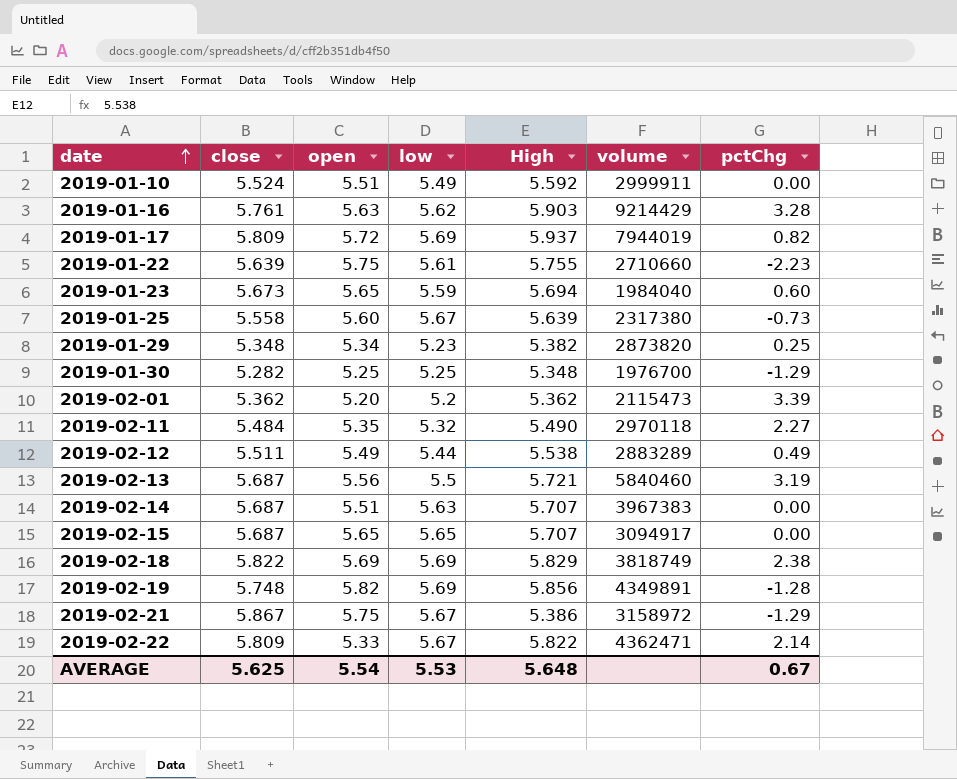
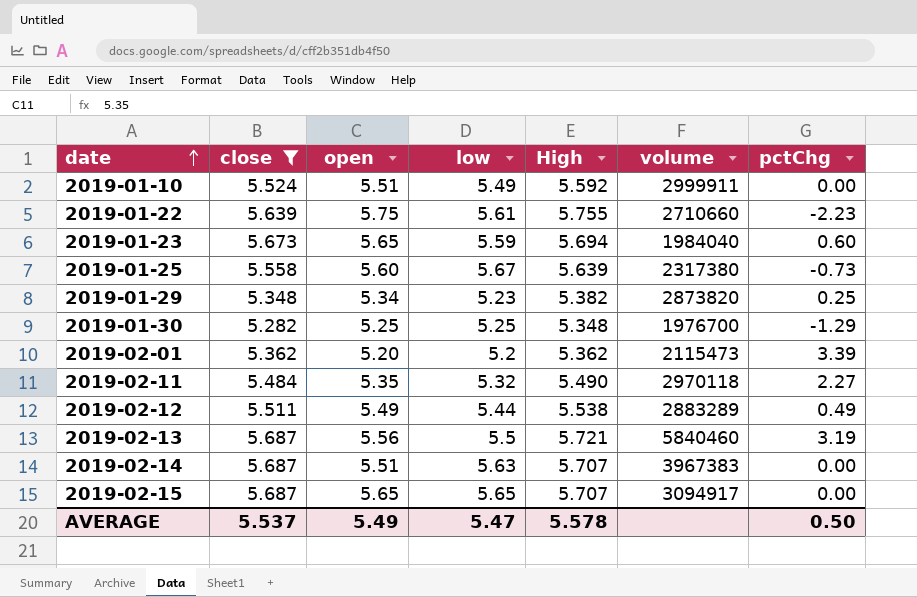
filter: none -> close <= 5.687
AVERAGE | close: 5.625 -> 5.537
AVERAGE | open: 5.54 -> 5.49
AVERAGE | low: 5.53 -> 5.47
AVERAGE | High: 5.648 -> 5.578
AVERAGE | pctChg: 0.67 -> 0.50

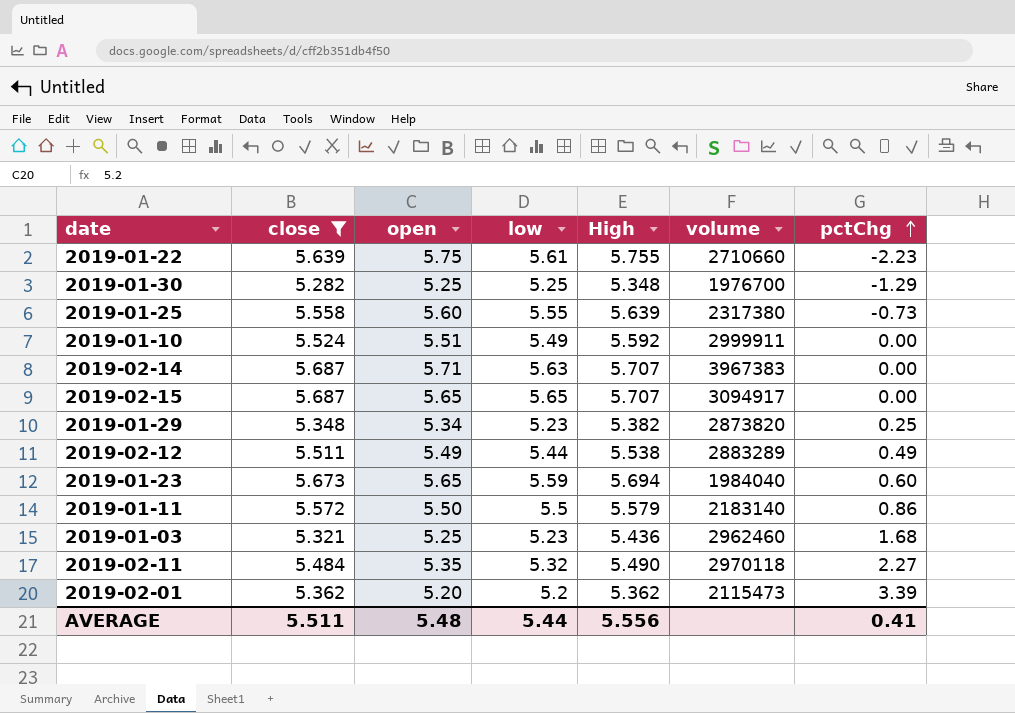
row order: date ascending -> pctChg ascending
row 2019-02-13: 5.687 | 5.56 | 5.5 | 5.721 | 5840460 | 3.19 -> none
2019-01-25 | low: 5.67 -> 5.55
2019-02-14 | open: 5.51 -> 5.71
row 2019-01-11: none -> 5.572 | 5.50 | 5.5 | 5.579 | 2183140 | 0.86
row 2019-01-03: none -> 5.321 | 5.25 | 5.23 | 5.436 | 2962460 | 1.68
AVERAGE | close: 5.537 -> 5.511
AVERAGE | open: 5.49 -> 5.48
AVERAGE | low: 5.47 -> 5.44
AVERAGE | High: 5.578 -> 5.556
AVERAGE | pctChg: 0.50 -> 0.41

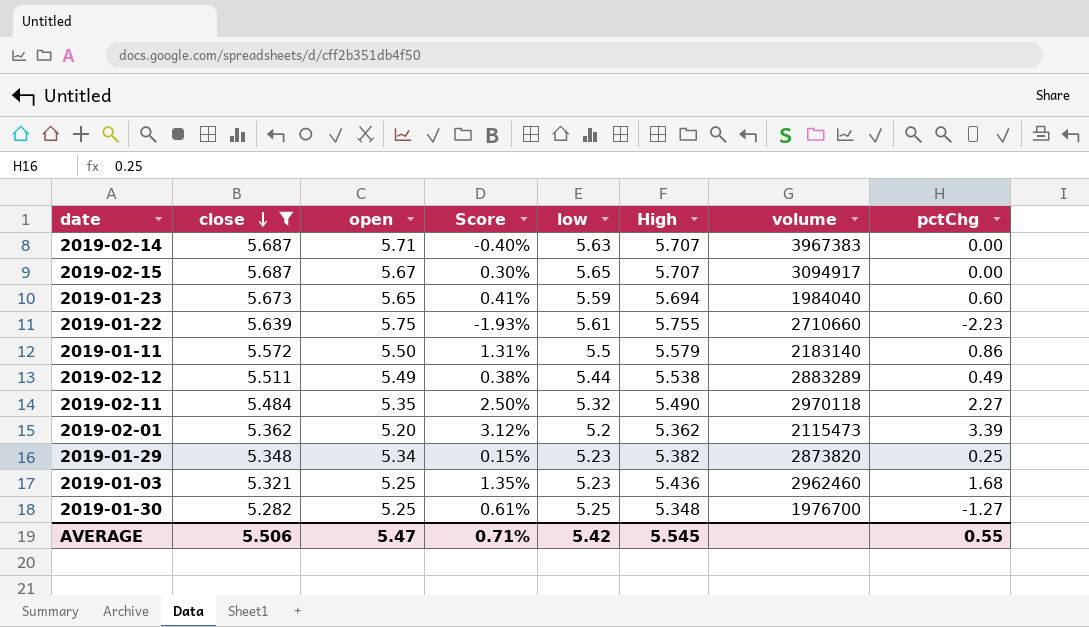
row order: pctChg ascending -> close descending
column Score | formula: none -> ([close] - [open]) / [open]
row 2019-01-25: 5.558 | 5.60 | 5.55 | 5.639 | 2317380 | -0.73 -> none
row 2019-01-10: 5.524 | 5.51 | 5.49 | 5.592 | 2999911 | 0.00 -> none
2019-02-15 | open: 5.65 -> 5.67
2019-01-30 | pctChg: -1.29 -> -1.27
AVERAGE | close: 5.511 -> 5.506
AVERAGE | open: 5.48 -> 5.47
AVERAGE | low: 5.44 -> 5.42
AVERAGE | High: 5.556 -> 5.545
AVERAGE | pctChg: 0.41 -> 0.55

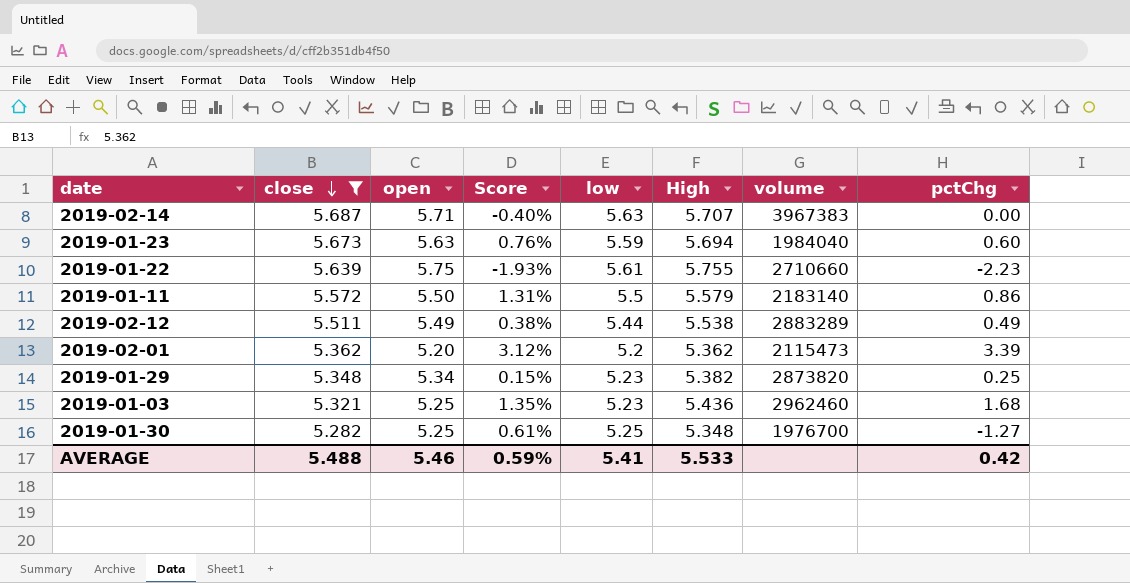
row 2019-02-15: 5.687 | 5.67 | 0.30% | 5.65 | 5.707 | 3094917 | 0.00 -> none
row 2019-02-11: 5.484 | 5.35 | 2.50% | 5.32 | 5.490 | 2970118 | 2.27 -> none
2019-01-23 | open: 5.65 -> 5.63
2019-01-23 | Score: 0.41% -> 0.76%
AVERAGE | close: 5.506 -> 5.488
AVERAGE | open: 5.47 -> 5.46
AVERAGE | Score: 0.71% -> 0.59%
AVERAGE | low: 5.42 -> 5.41
AVERAGE | High: 5.545 -> 5.533
AVERAGE | pctChg: 0.55 -> 0.42

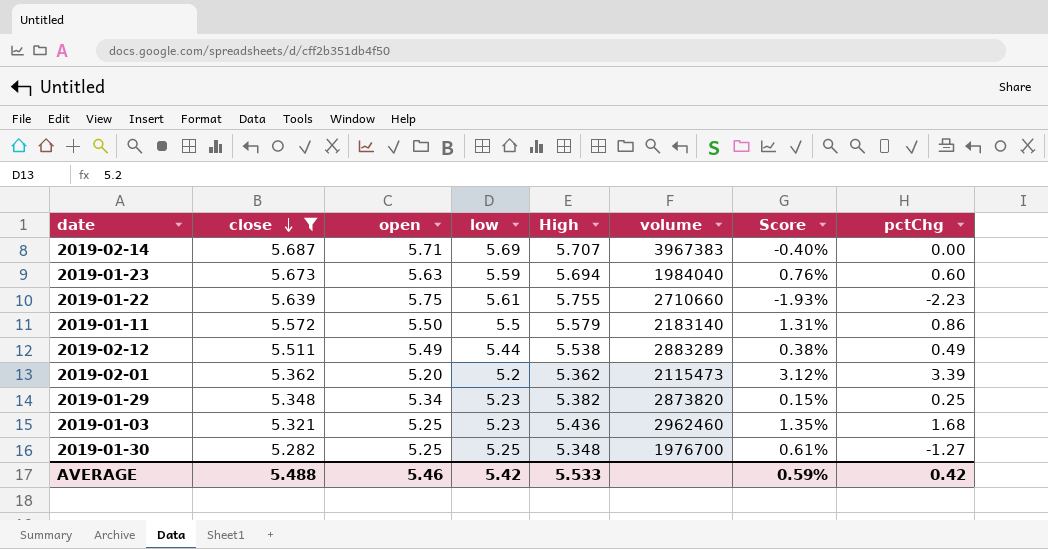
column Score | position: 4 -> 7
2019-02-14 | low: 5.63 -> 5.69
AVERAGE | low: 5.41 -> 5.42

